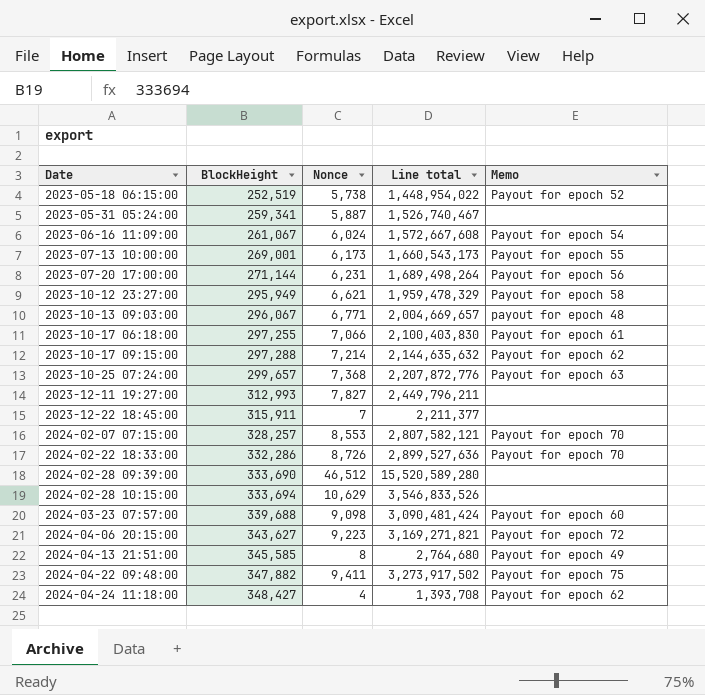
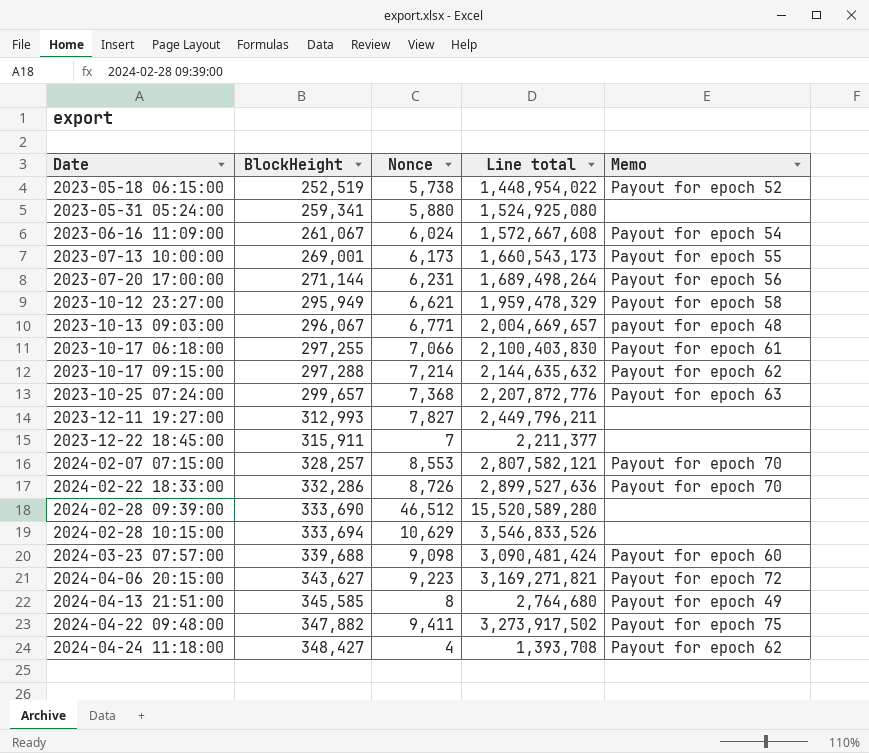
2023-05-31 05:24:00 | Nonce: 5,887 -> 5,880
2023-05-31 05:24:00 | Line total: 1,526,740,467 -> 1,524,925,080

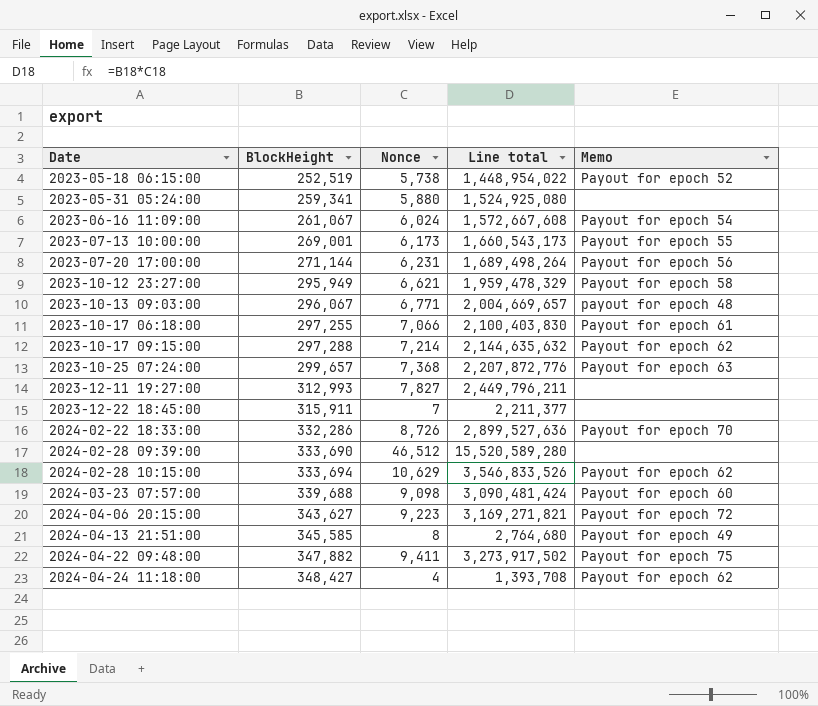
row 2024-02-07 07:15:00: 328,257 | 8,553 | 2,807,582,121 | Payout for epoch 70 -> none
2024-02-28 10:15:00 | Memo: none -> Payout for epoch 62

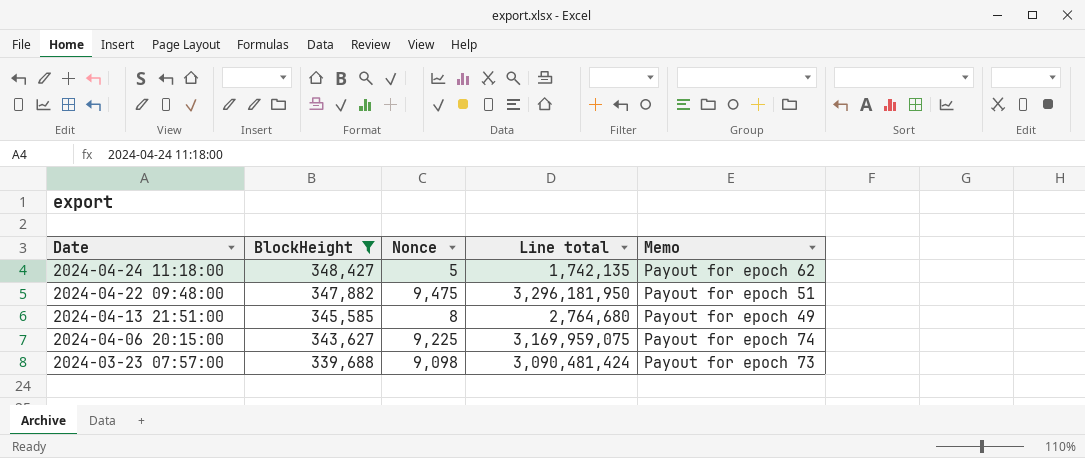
filter: none -> BlockHeight >= 339,688
row order: Date ascending -> Date descending
2024-04-24 11:18:00 | Nonce: 4 -> 5
2024-04-24 11:18:00 | Line total: 1,393,708 -> 1,742,135
2024-04-22 09:48:00 | Nonce: 9,411 -> 9,475
2024-04-22 09:48:00 | Line total: 3,273,917,502 -> 3,296,181,950
2024-04-22 09:48:00 | Memo: Payout for epoch 75 -> Payout for epoch 51
2024-04-06 20:15:00 | Nonce: 9,223 -> 9,225
2024-04-06 20:15:00 | Line total: 3,169,271,821 -> 3,169,959,075
2024-04-06 20:15:00 | Memo: Payout for epoch 72 -> Payout for epoch 74
2024-03-23 07:57:00 | Memo: Payout for epoch 60 -> Payout for epoch 73

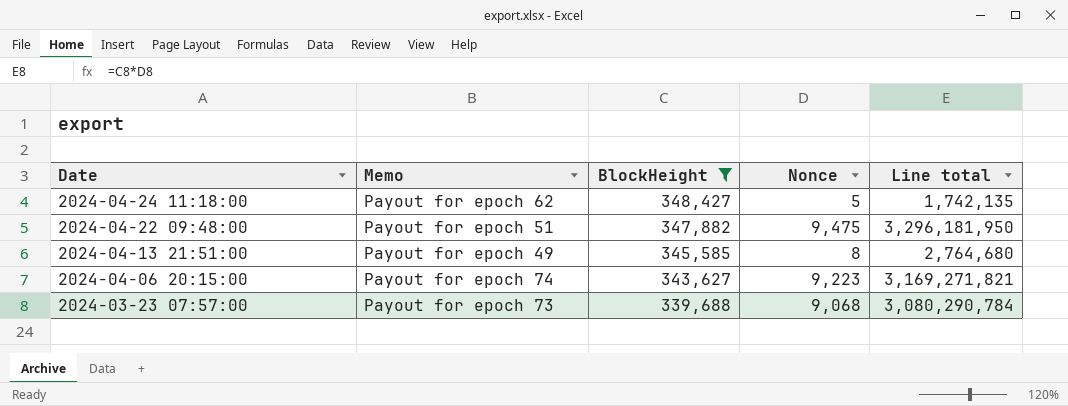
column Memo | position: 5 -> 2
2024-04-06 20:15:00 | Nonce: 9,225 -> 9,223
2024-04-06 20:15:00 | Line total: 3,169,959,075 -> 3,169,271,821
2024-03-23 07:57:00 | Nonce: 9,098 -> 9,068
2024-03-23 07:57:00 | Line total: 3,090,481,424 -> 3,080,290,784

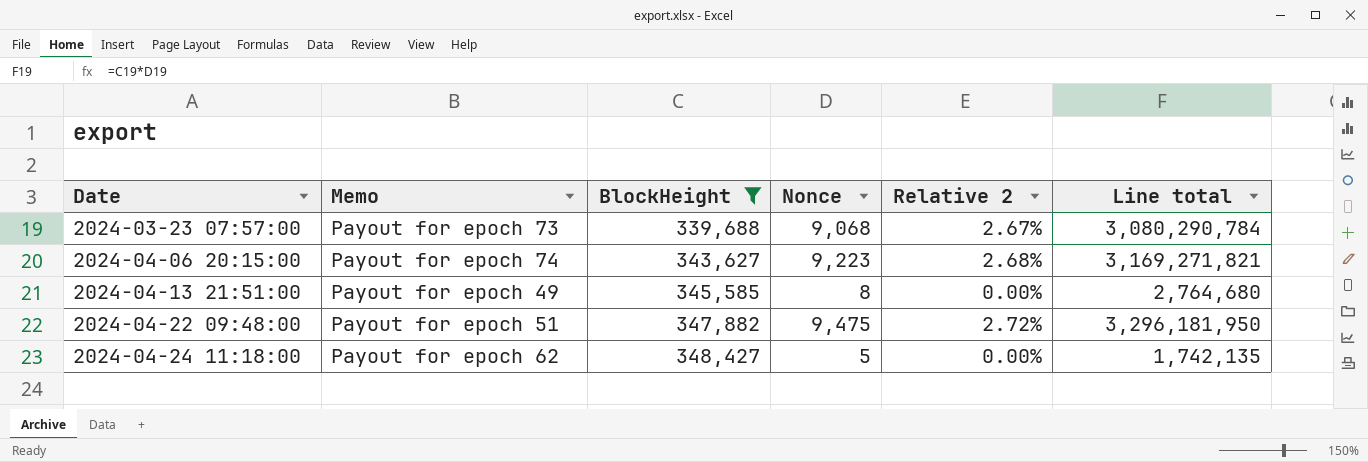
row order: Date descending -> Date ascending
column Relative 2 | formula: none -> [Nonce] / [BlockHeight]

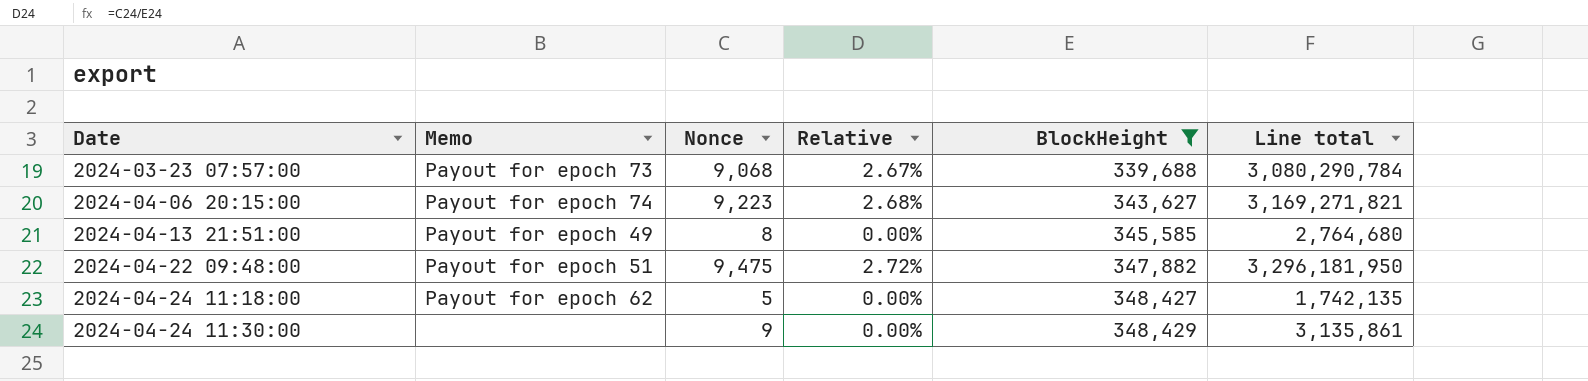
column name: Relative 2 -> Relative
column BlockHeight | position: 3 -> 5
row 2024-04-24 11:30:00: none -> none | 9 | 0.00% | 348,429 | 3,135,861

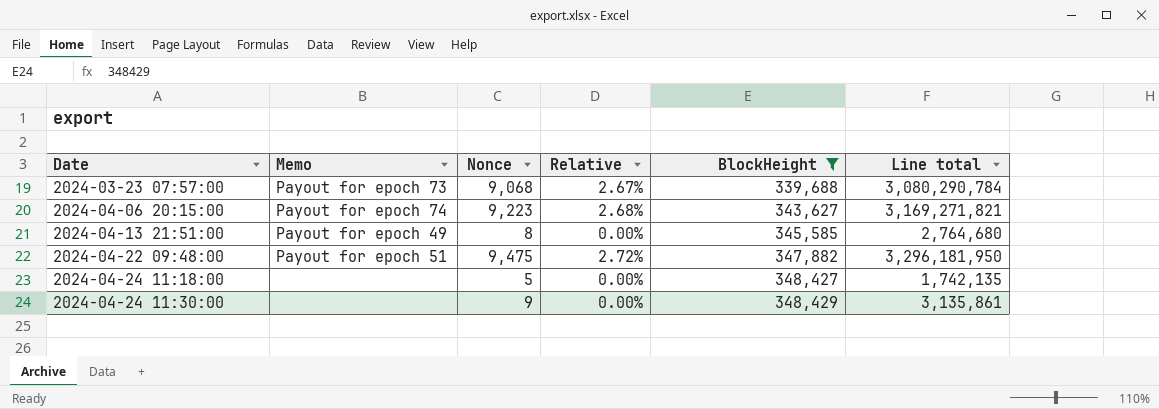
2024-04-24 11:18:00 | Memo: Payout for epoch 62 -> none

